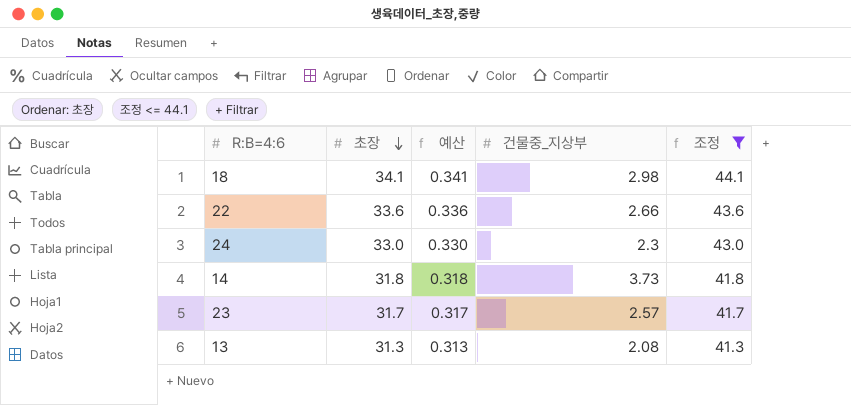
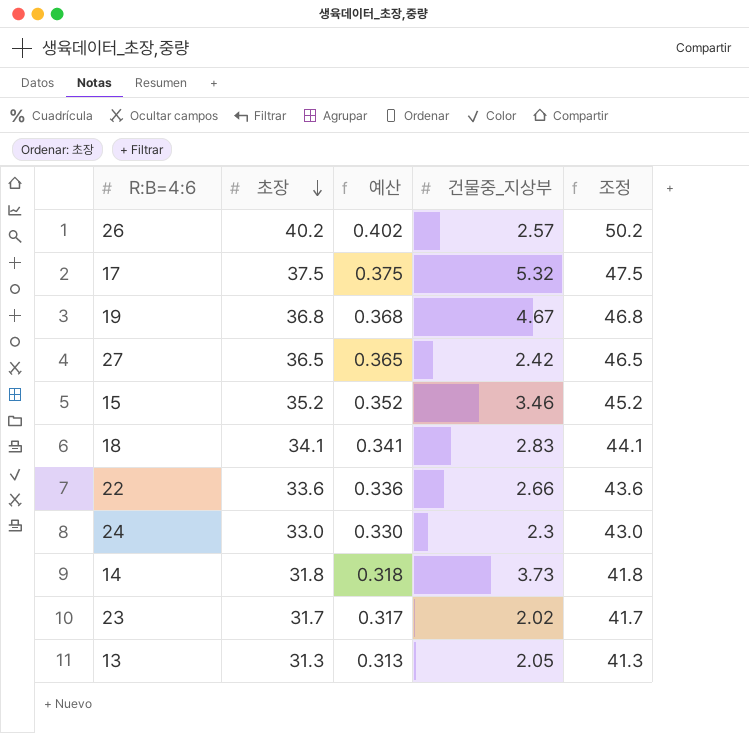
filter: 조정 <= 44.1 -> none
18 | 건물중_지상부: 2.98 -> 2.83
23 | 건물중_지상부: 2.57 -> 2.02
13 | 건물중_지상부: 2.08 -> 2.05

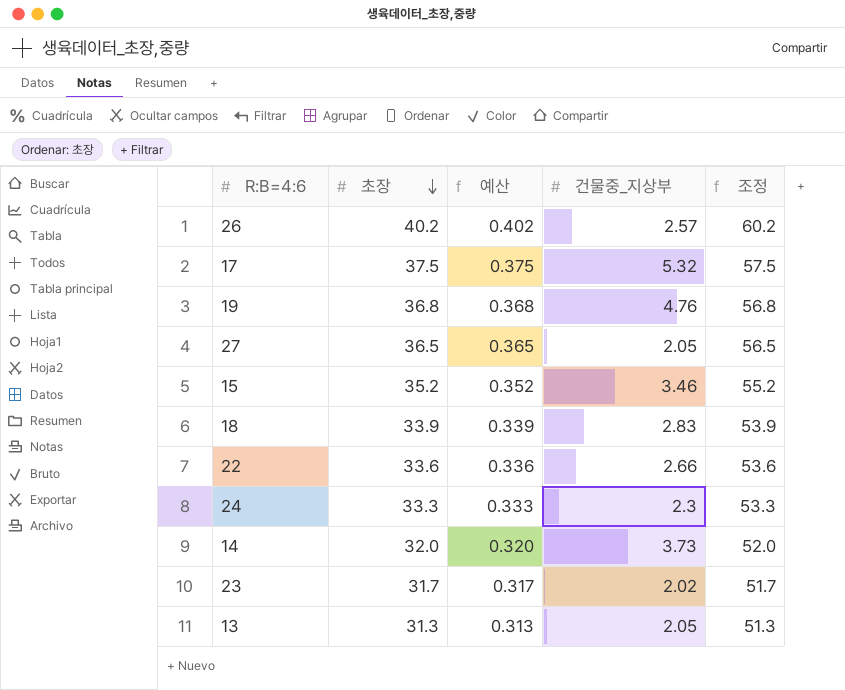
column 조정 | formula: [초장] + 10 -> [초장] + 20
19 | 건물중_지상부: 4.67 -> 4.76
27 | 건물중_지상부: 2.42 -> 2.05
18 | 초장: 34.1 -> 33.9
18 | 예산: 0.341 -> 0.339
24 | 초장: 33.0 -> 33.3
24 | 예산: 0.330 -> 0.333
14 | 초장: 31.8 -> 32.0
14 | 예산: 0.318 -> 0.320

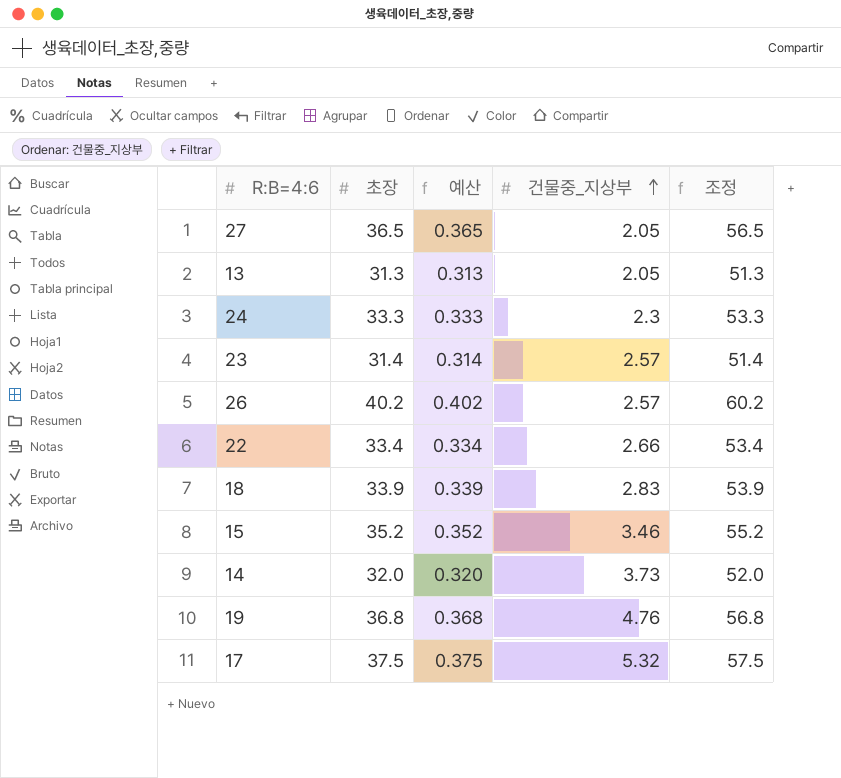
row order: 초장 descending -> 건물중_지상부 ascending
23 | 초장: 31.7 -> 31.4
23 | 예산: 0.317 -> 0.314
23 | 건물중_지상부: 2.02 -> 2.57
23 | 조정: 51.7 -> 51.4
22 | 초장: 33.6 -> 33.4
22 | 예산: 0.336 -> 0.334
22 | 조정: 53.6 -> 53.4

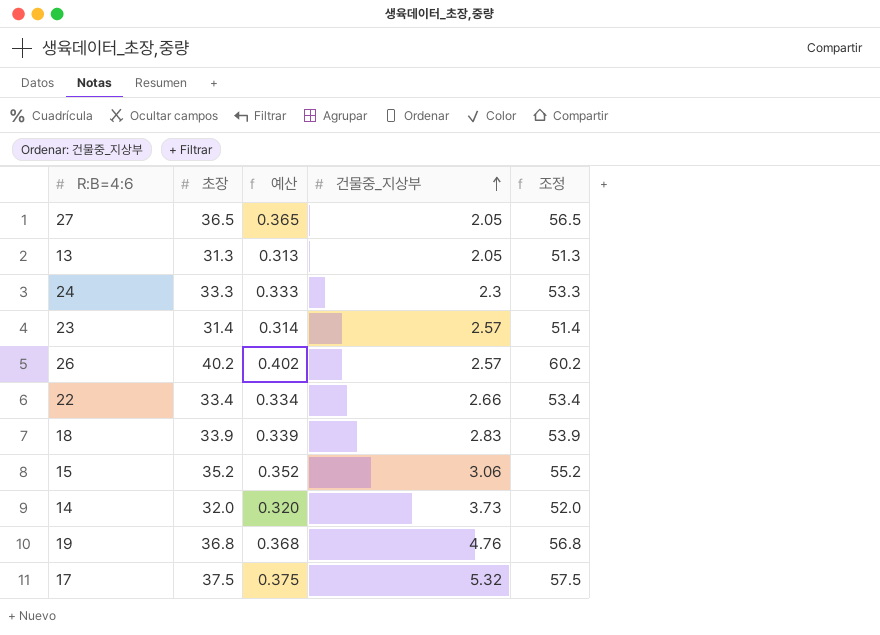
15 | 건물중_지상부: 3.46 -> 3.06

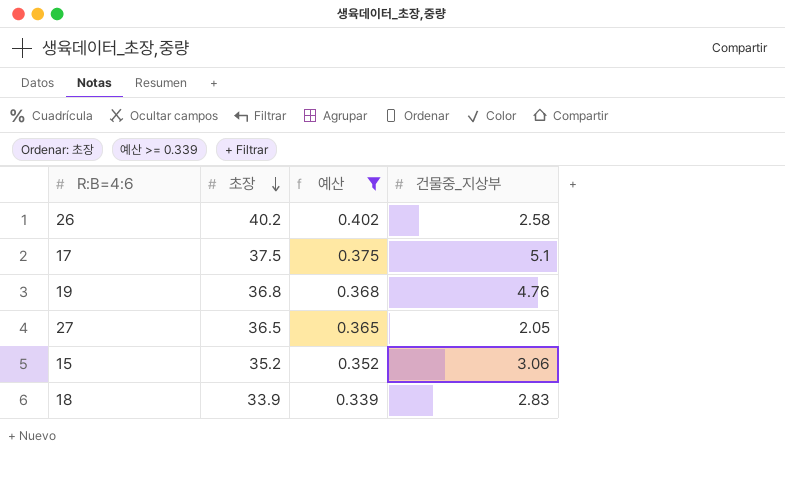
filter: none -> 예산 >= 0.339
row order: 건물중_지상부 ascending -> 초장 descending
column 조정 | formula: [초장] + 20 -> none
26 | 건물중_지상부: 2.57 -> 2.58
17 | 건물중_지상부: 5.32 -> 5.1

